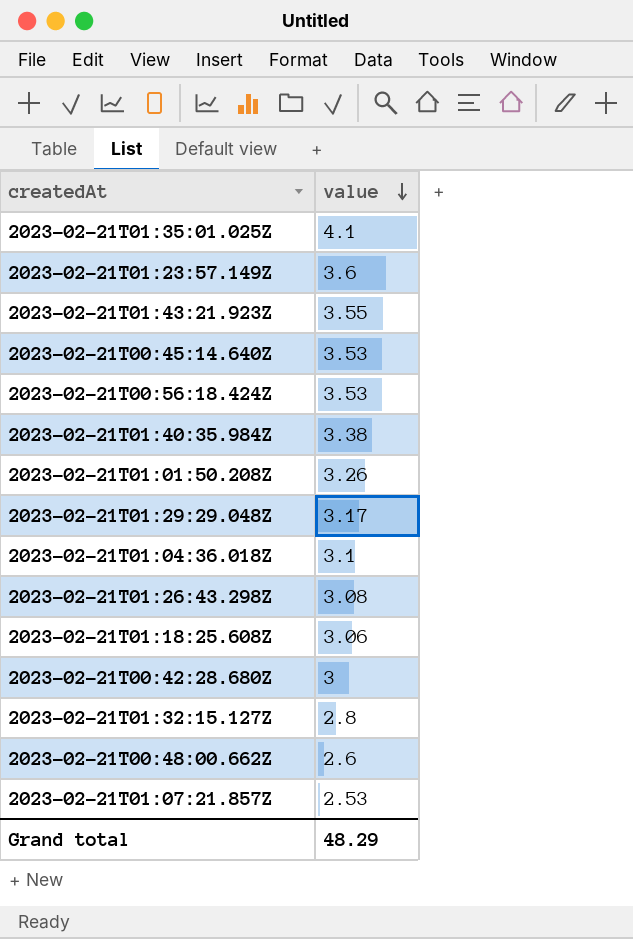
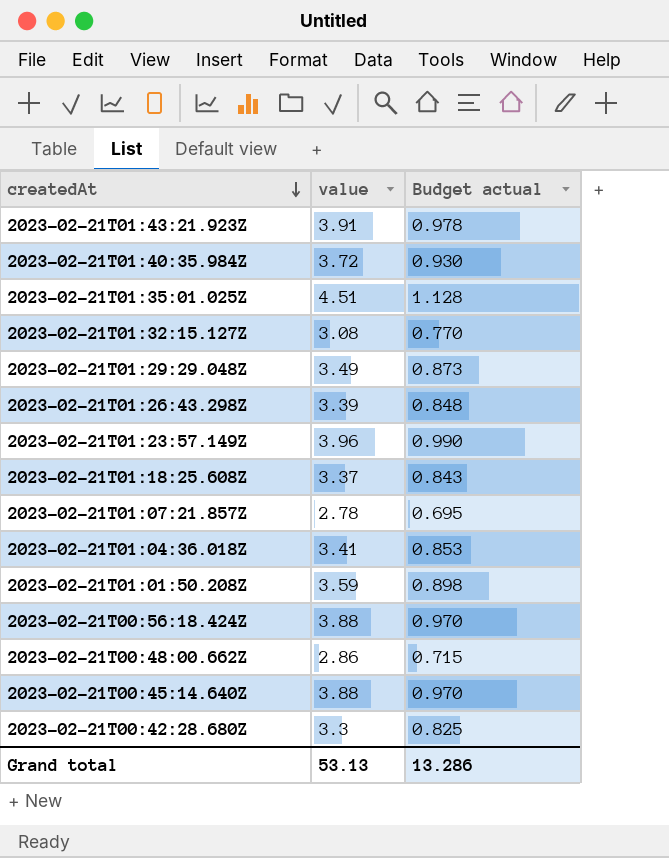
row order: value descending -> createdAt descending
column Budget actual | formula: none -> [value] * 0.25
2023-02-21T01:43:21.923Z | value: 3.55 -> 3.91
2023-02-21T01:40:35.984Z | value: 3.38 -> 3.72
2023-02-21T01:35:01.025Z | value: 4.1 -> 4.51
2023-02-21T01:32:15.127Z | value: 2.8 -> 3.08
2023-02-21T01:29:29.048Z | value: 3.17 -> 3.49
2023-02-21T01:26:43.298Z | value: 3.08 -> 3.39
2023-02-21T01:23:57.149Z | value: 3.6 -> 3.96
2023-02-21T01:18:25.608Z | value: 3.06 -> 3.37
2023-02-21T01:07:21.857Z | value: 2.53 -> 2.78
2023-02-21T01:04:36.018Z | value: 3.1 -> 3.41
2023-02-21T01:01:50.208Z | value: 3.26 -> 3.59
2023-02-21T00:56:18.424Z | value: 3.53 -> 3.88
2023-02-21T00:48:00.662Z | value: 2.6 -> 2.86
2023-02-21T00:45:14.640Z | value: 3.53 -> 3.88
2023-02-21T00:42:28.680Z | value: 3 -> 3.3
Grand total | value: 48.29 -> 53.13

